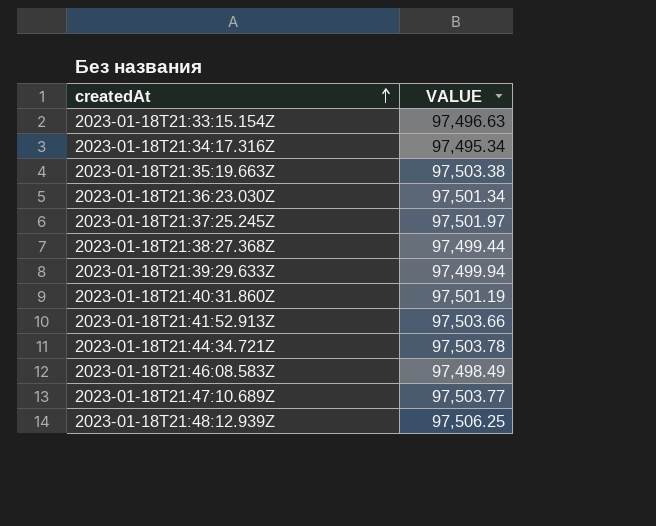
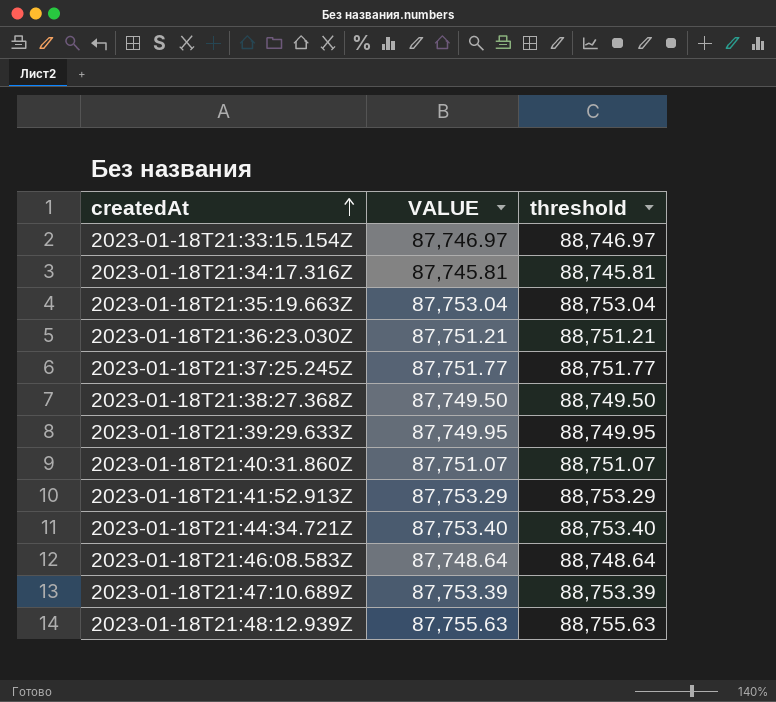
column threshold | formula: none -> [VALUE] + 1000
2023-01-18T21:33:15.154Z | VALUE: 97,496.63 -> 87,746.97
2023-01-18T21:34:17.316Z | VALUE: 97,495.34 -> 87,745.81
2023-01-18T21:35:19.663Z | VALUE: 97,503.38 -> 87,753.04
2023-01-18T21:36:23.030Z | VALUE: 97,501.34 -> 87,751.21
2023-01-18T21:37:25.245Z | VALUE: 97,501.97 -> 87,751.77
2023-01-18T21:38:27.368Z | VALUE: 97,499.44 -> 87,749.50
2023-01-18T21:39:29.633Z | VALUE: 97,499.94 -> 87,749.95
2023-01-18T21:40:31.860Z | VALUE: 97,501.19 -> 87,751.07
2023-01-18T21:41:52.913Z | VALUE: 97,503.66 -> 87,753.29
2023-01-18T21:44:34.721Z | VALUE: 97,503.78 -> 87,753.40
2023-01-18T21:46:08.583Z | VALUE: 97,498.49 -> 87,748.64
2023-01-18T21:47:10.689Z | VALUE: 97,503.77 -> 87,753.39
2023-01-18T21:48:12.939Z | VALUE: 97,506.25 -> 87,755.63

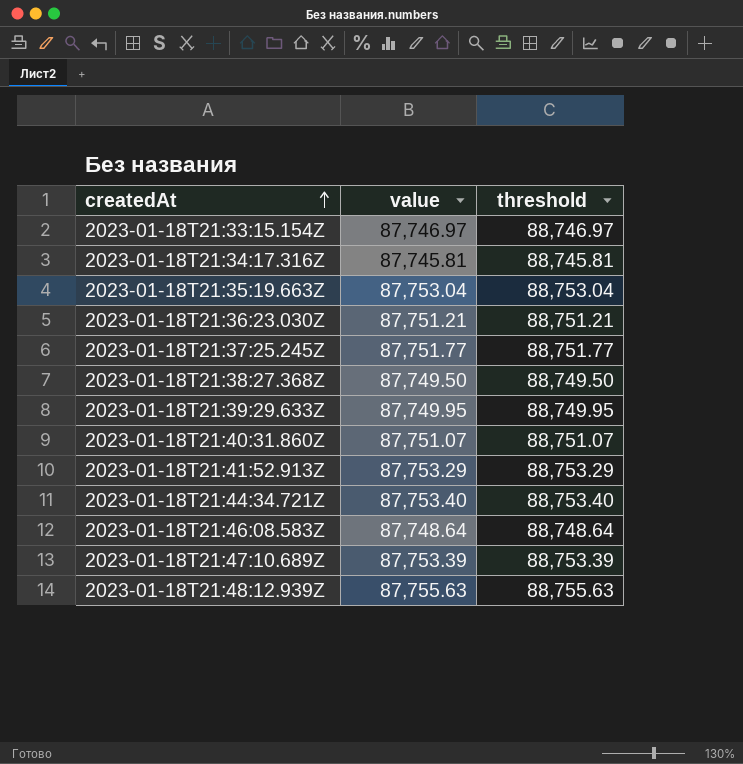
column name: VALUE -> value

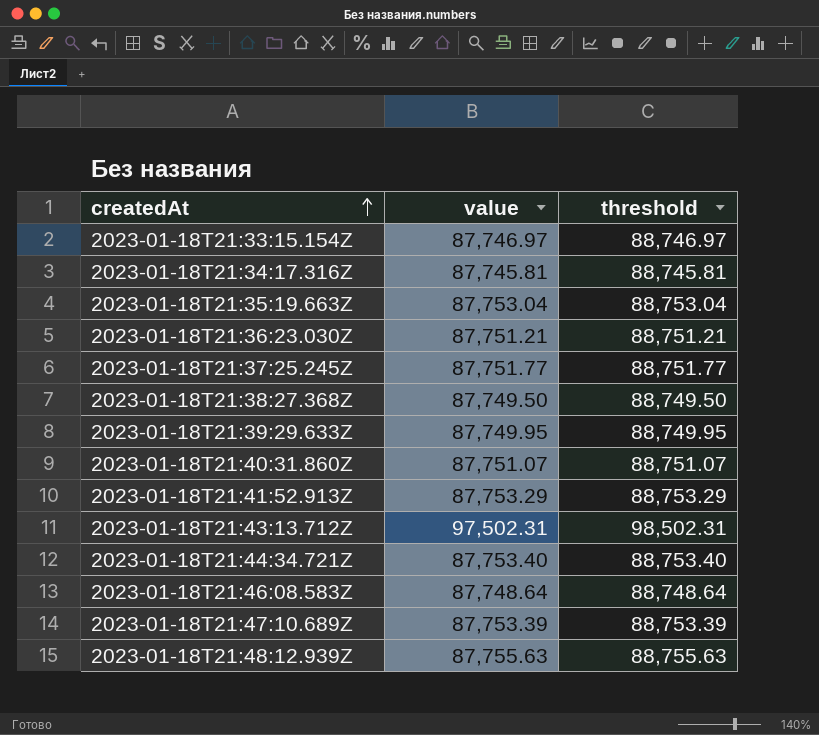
row 2023-01-18T21:43:13.712Z: none -> 97,502.31 | 98,502.31

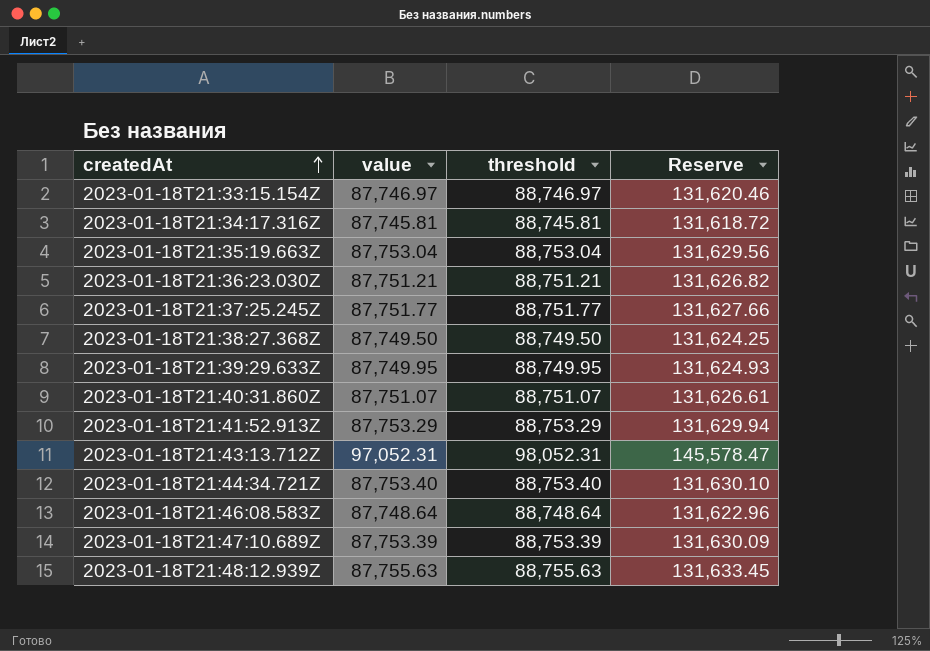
column Reserve | formula: none -> [value] * 1.5
2023-01-18T21:43:13.712Z | value: 97,502.31 -> 97,052.31
2023-01-18T21:43:13.712Z | threshold: 98,502.31 -> 98,052.31

